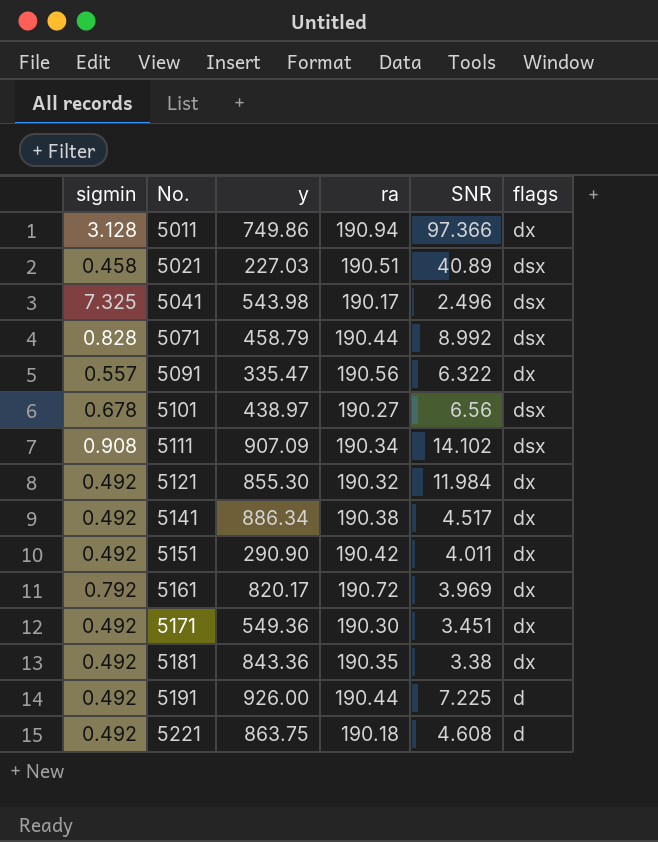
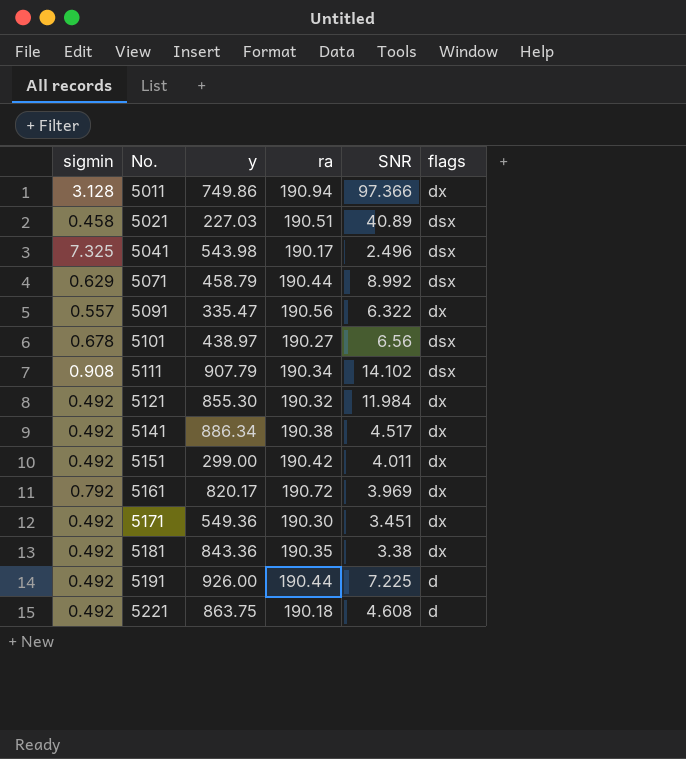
5071 | sigmin: 0.828 -> 0.629
5111 | y: 907.09 -> 907.79
5151 | y: 290.90 -> 299.00

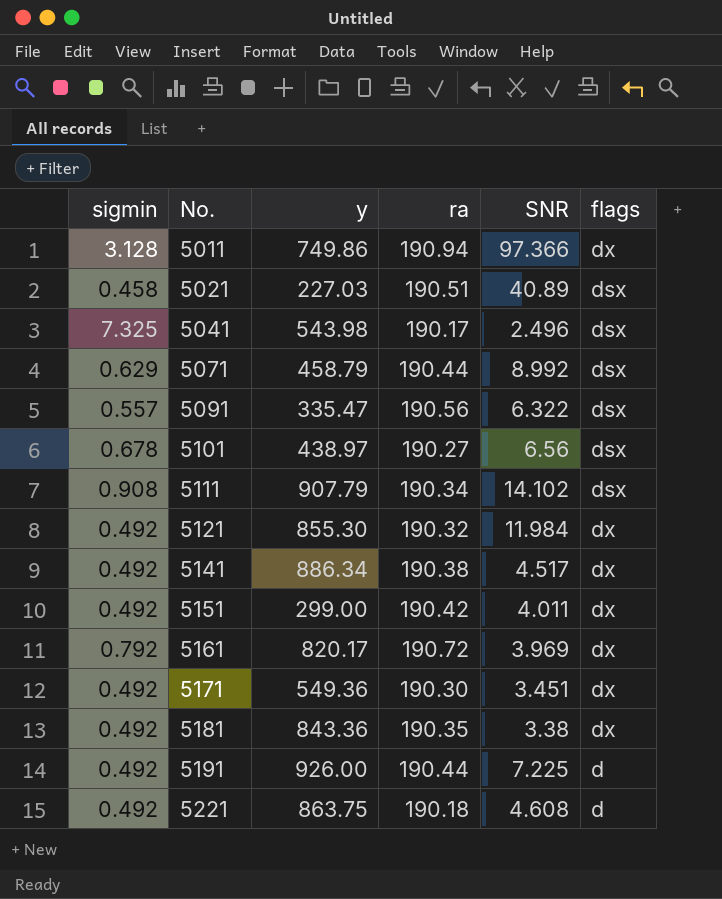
5091 | flags: dx -> dsx

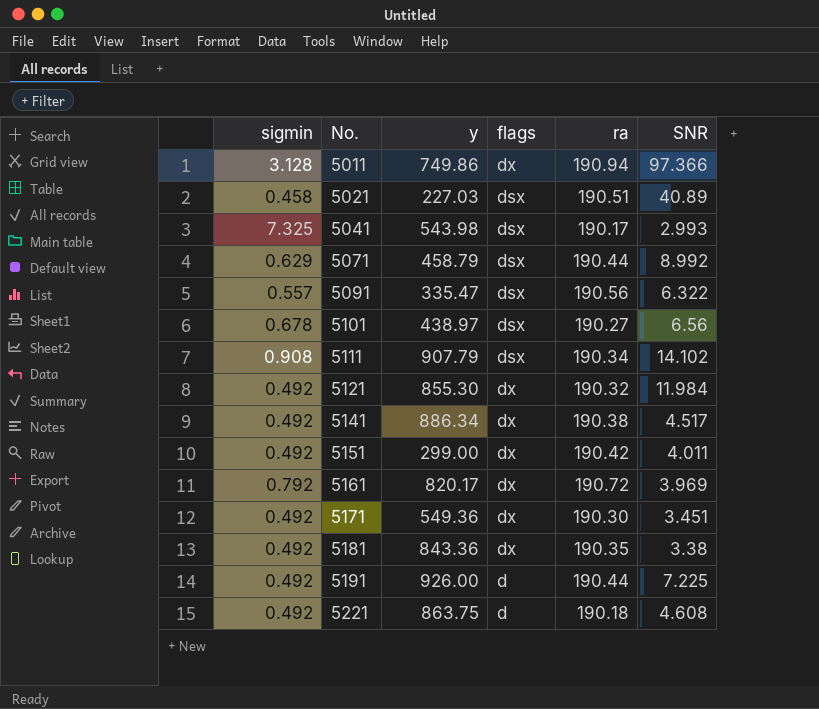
column flags | position: 6 -> 4
5041 | SNR: 2.496 -> 2.993

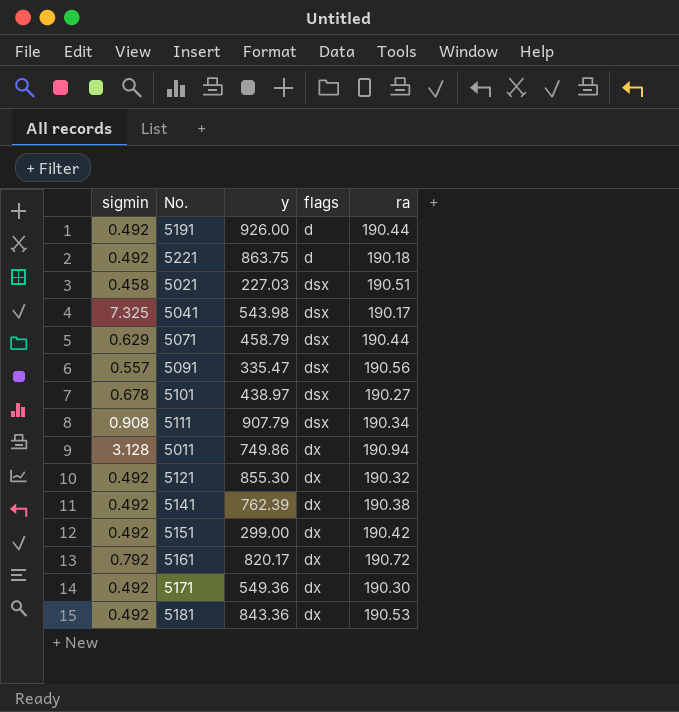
row order: No. ascending -> flags ascending
column SNR | position: 6 -> none
5141 | y: 886.34 -> 762.39
5181 | ra: 190.35 -> 190.53

